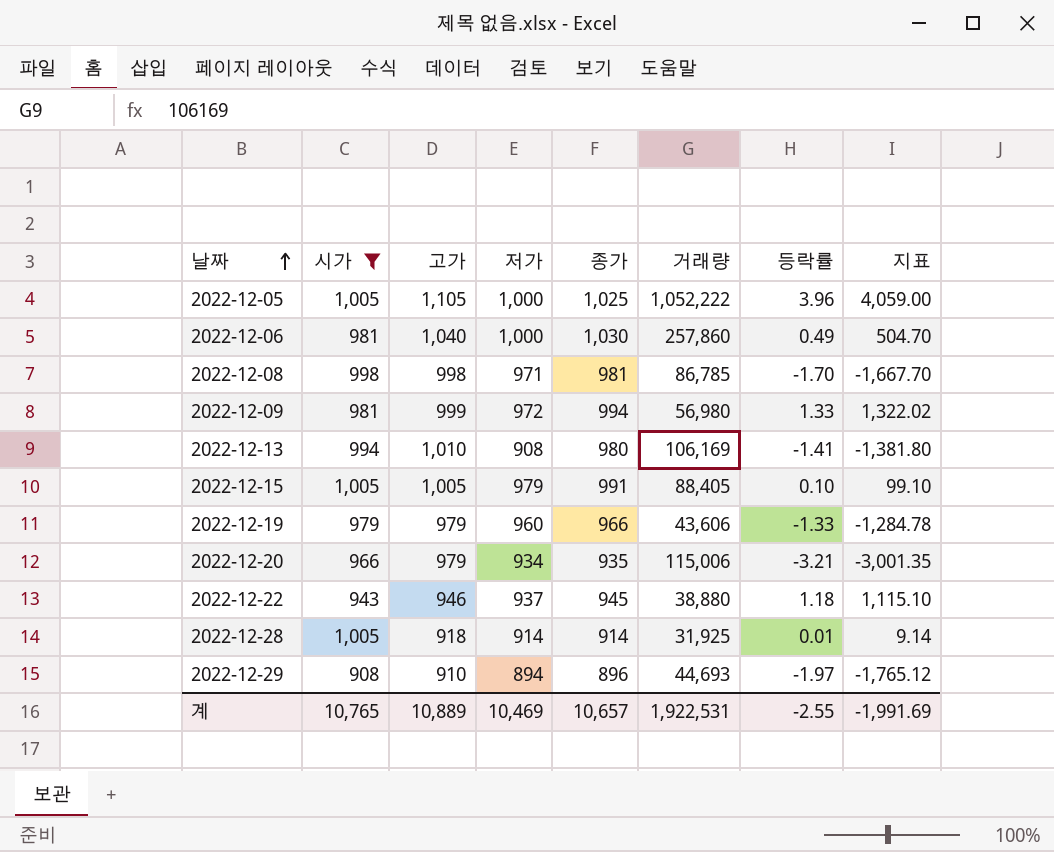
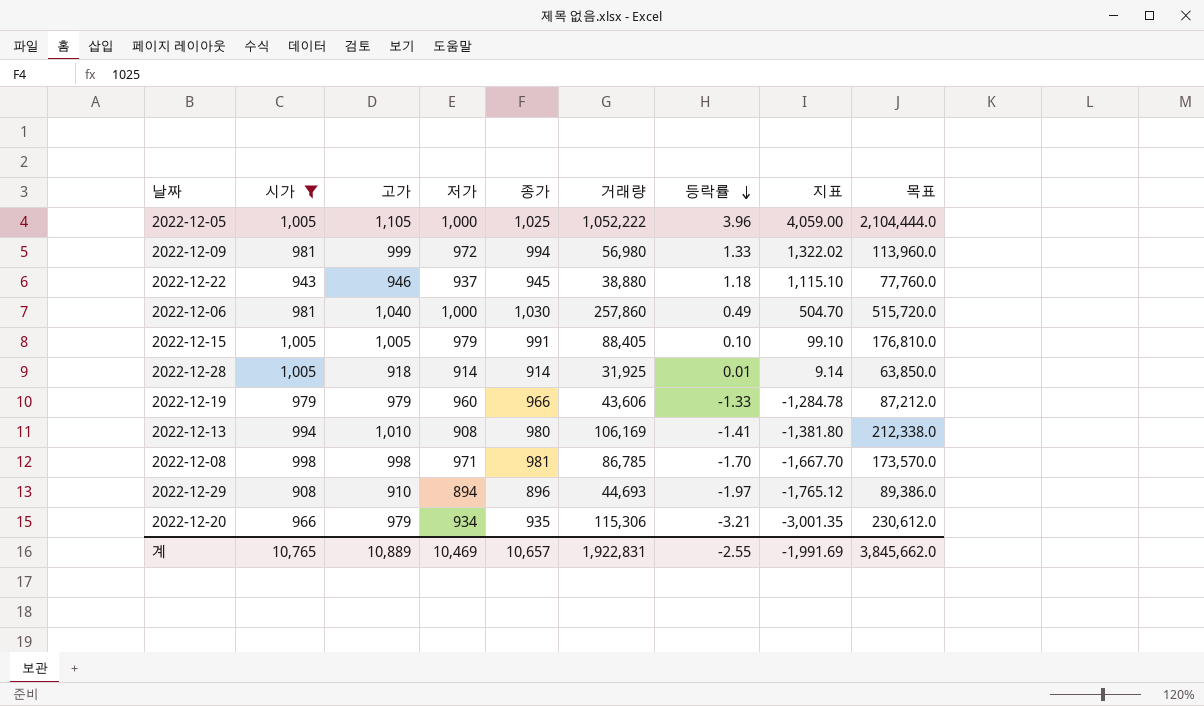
row order: 날짜 ascending -> 등락률 descending
column 목표 | formula: none -> [거래량] * 2
2022-12-20 | 거래량: 115,006 -> 115,306
계 | 거래량: 1,922,531 -> 1,922,831

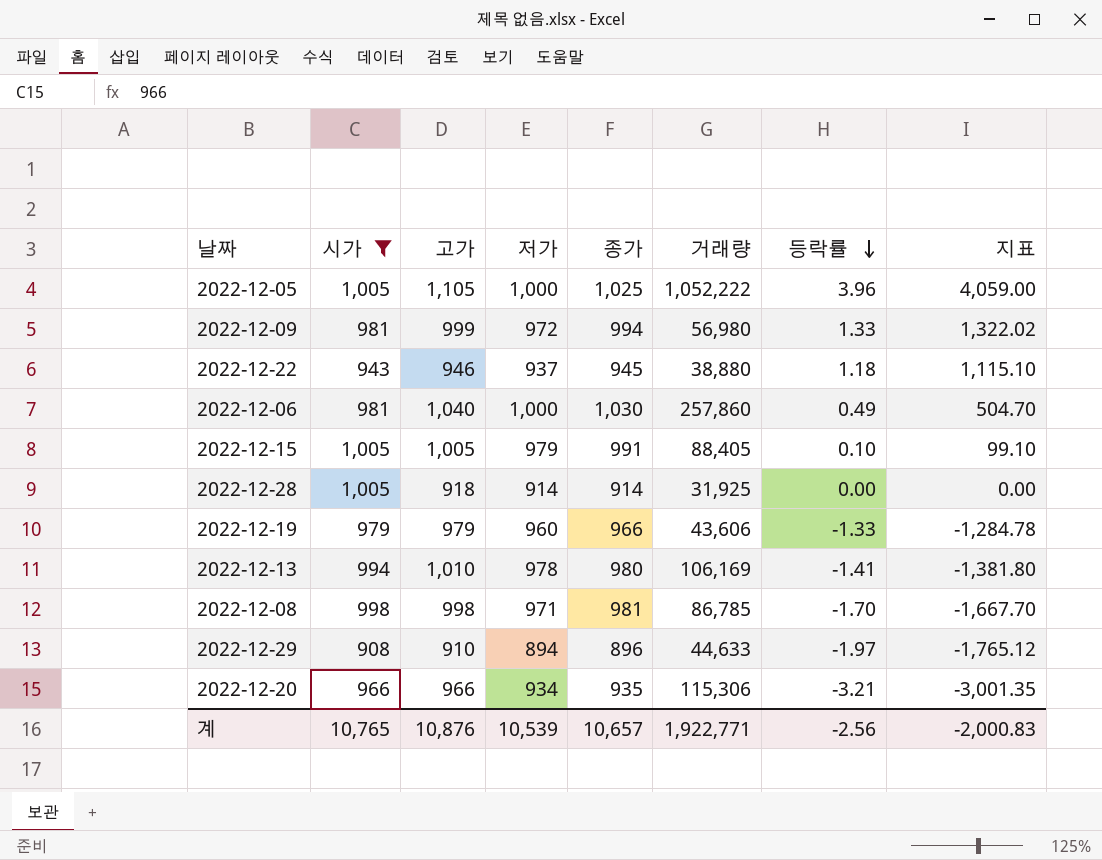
column 목표 | formula: [거래량] * 2 -> none
2022-12-28 | 등락률: 0.01 -> 0.00
2022-12-28 | 지표: 9.14 -> 0.00
2022-12-13 | 저가: 908 -> 978
2022-12-29 | 거래량: 44,693 -> 44,633
2022-12-20 | 고가: 979 -> 966
계 | 고가: 10,889 -> 10,876
계 | 저가: 10,469 -> 10,539
계 | 거래량: 1,922,831 -> 1,922,771
계 | 등락률: -2.55 -> -2.56
계 | 지표: -1,991.69 -> -2,000.83

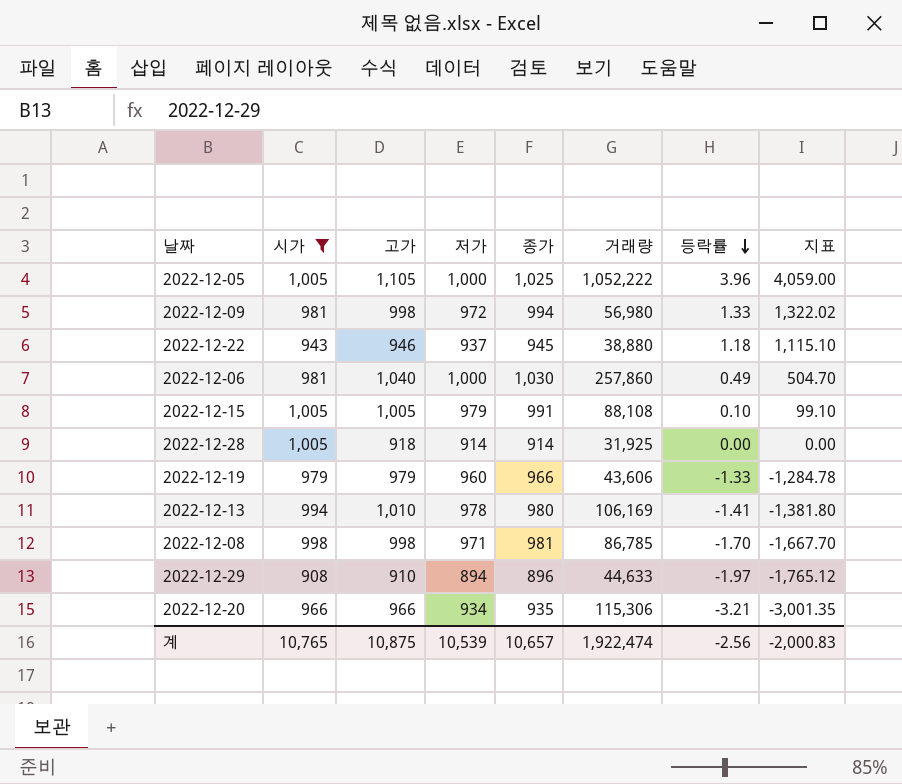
2022-12-09 | 고가: 999 -> 998
2022-12-15 | 거래량: 88,405 -> 88,108
계 | 고가: 10,876 -> 10,875
계 | 거래량: 1,922,771 -> 1,922,474

